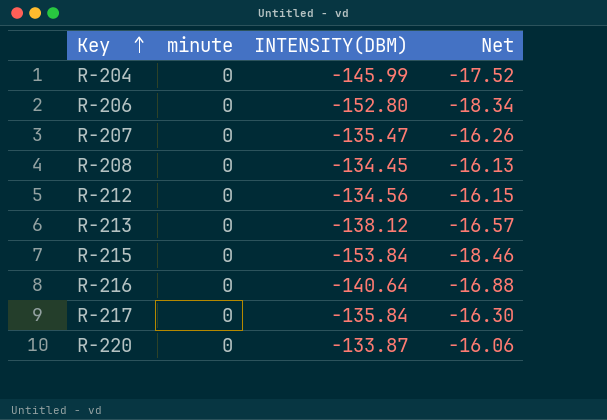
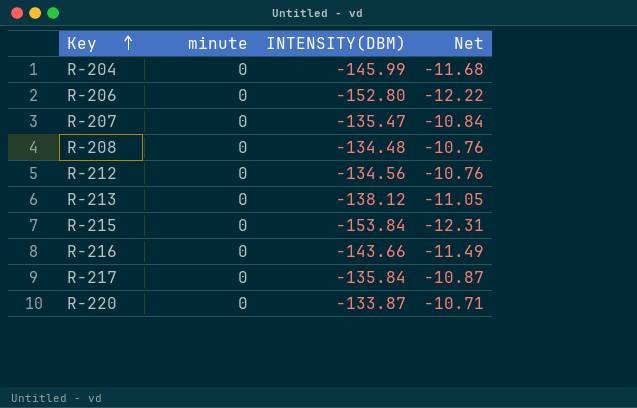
column Net | formula: [INTENSITY(DBM)] * 0.12 -> [INTENSITY(DBM)] * 0.08
R-208 | INTENSITY(DBM): -134.45 -> -134.48
R-216 | INTENSITY(DBM): -140.64 -> -143.66

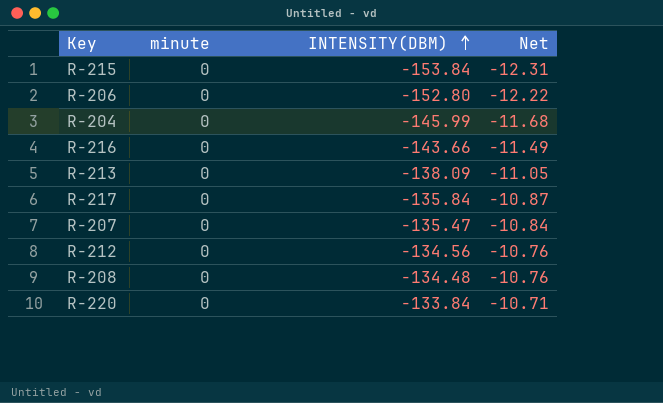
row order: Key ascending -> INTENSITY(DBM) ascending
R-213 | INTENSITY(DBM): -138.12 -> -138.09
R-220 | INTENSITY(DBM): -133.87 -> -133.84

